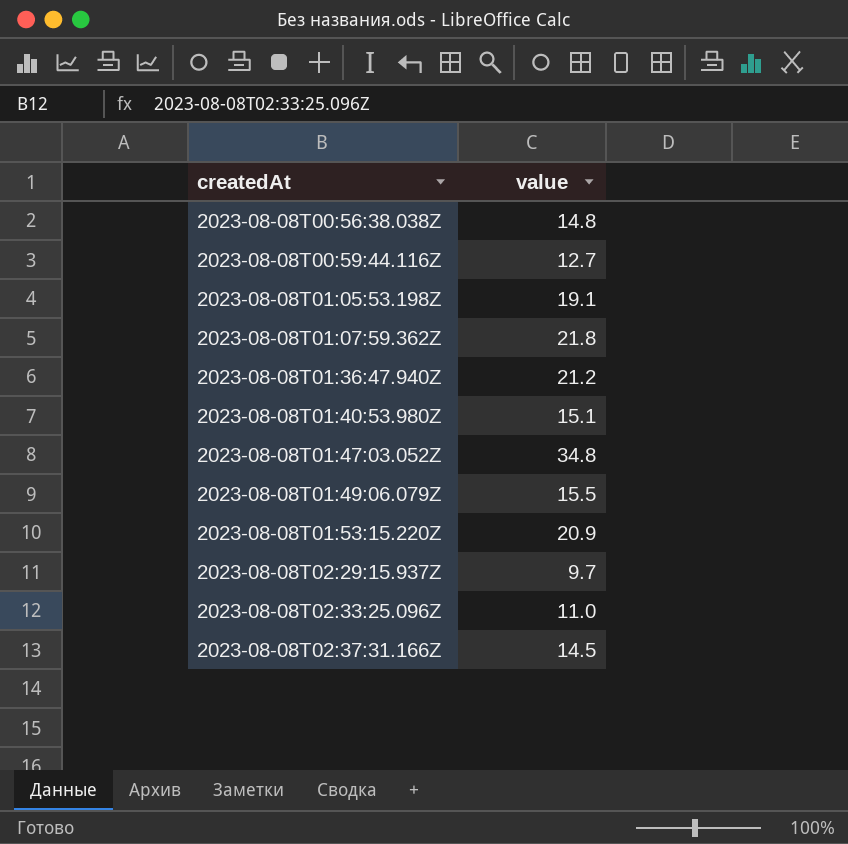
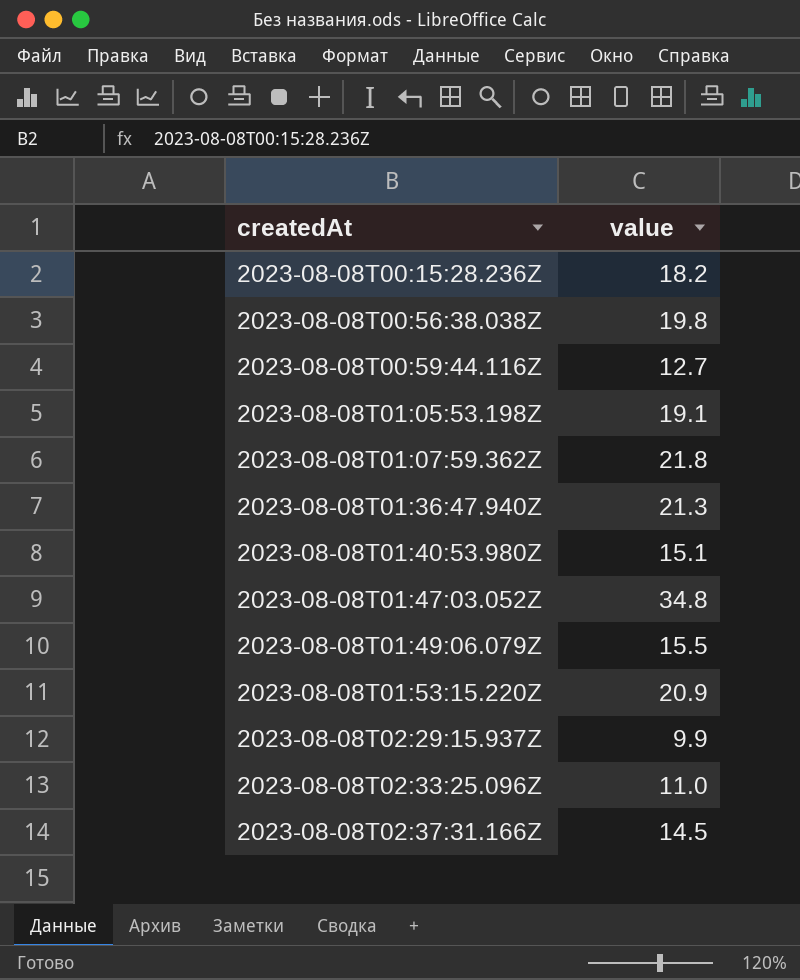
row 2023-08-08T00:15:28.236Z: none -> 18.2
2023-08-08T00:56:38.038Z | value: 14.8 -> 19.8
2023-08-08T01:36:47.940Z | value: 21.2 -> 21.3
2023-08-08T02:29:15.937Z | value: 9.7 -> 9.9

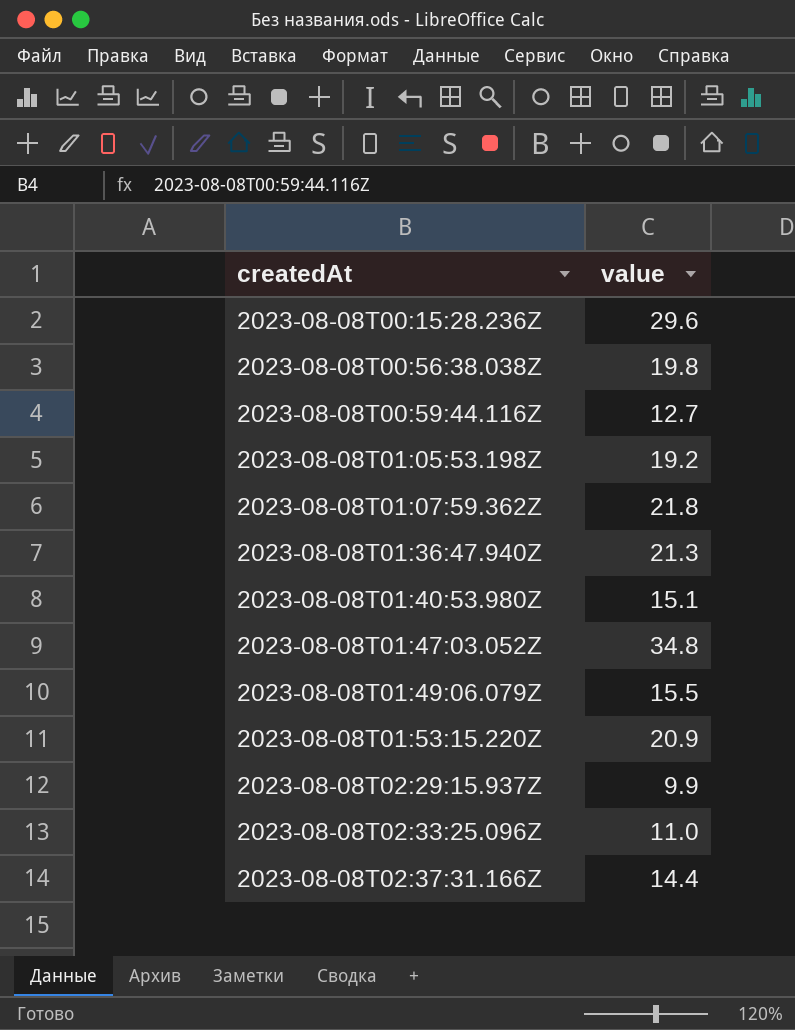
2023-08-08T00:15:28.236Z | value: 18.2 -> 29.6
2023-08-08T01:05:53.198Z | value: 19.1 -> 19.2
2023-08-08T02:37:31.166Z | value: 14.5 -> 14.4

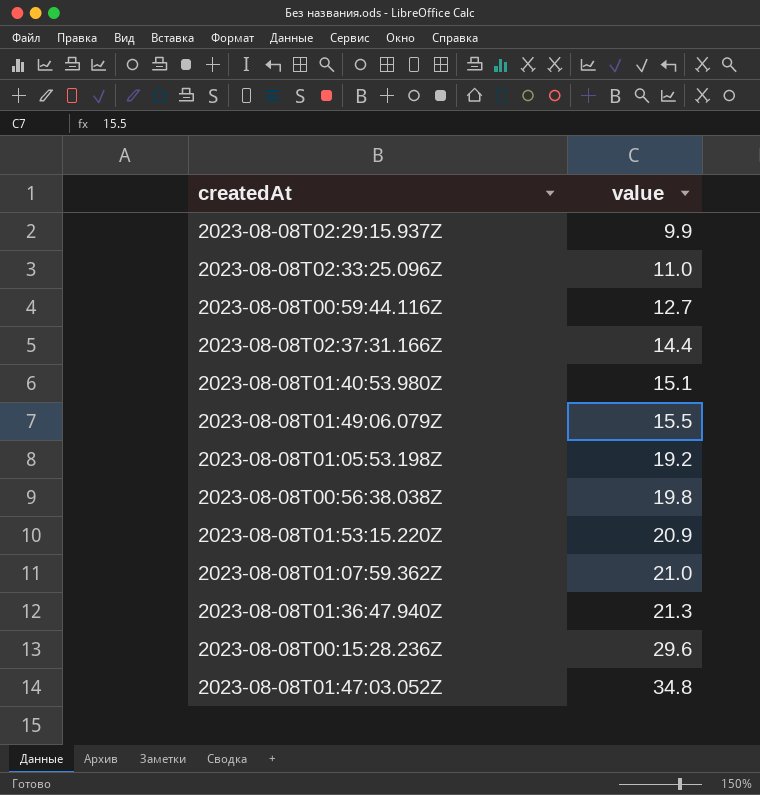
row order: createdAt ascending -> value ascending
2023-08-08T01:07:59.362Z | value: 21.8 -> 21.0

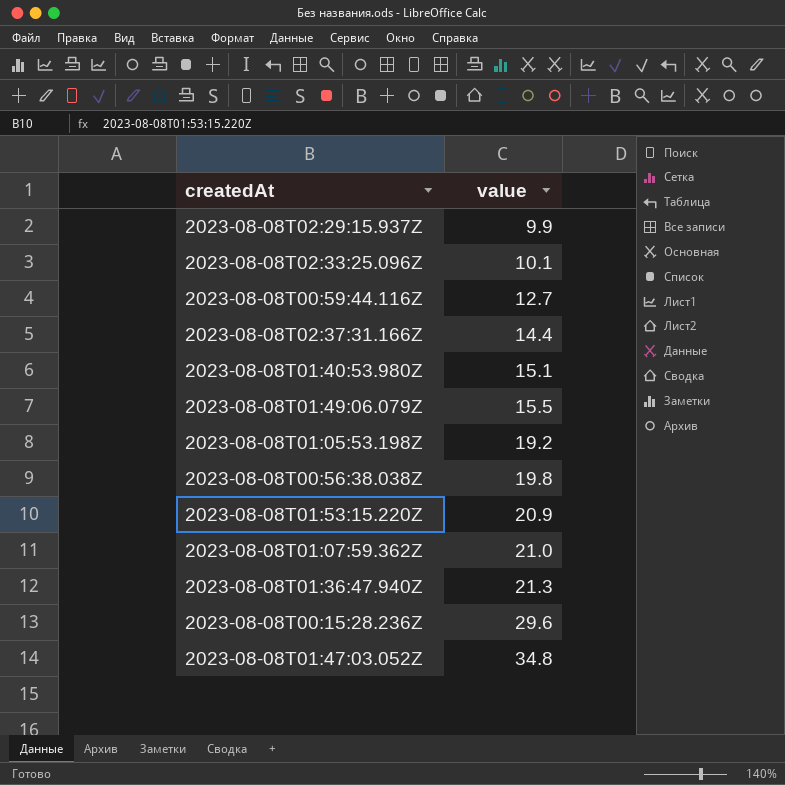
2023-08-08T02:33:25.096Z | value: 11.0 -> 10.1

